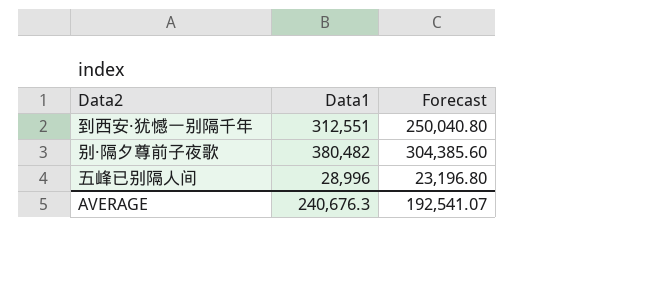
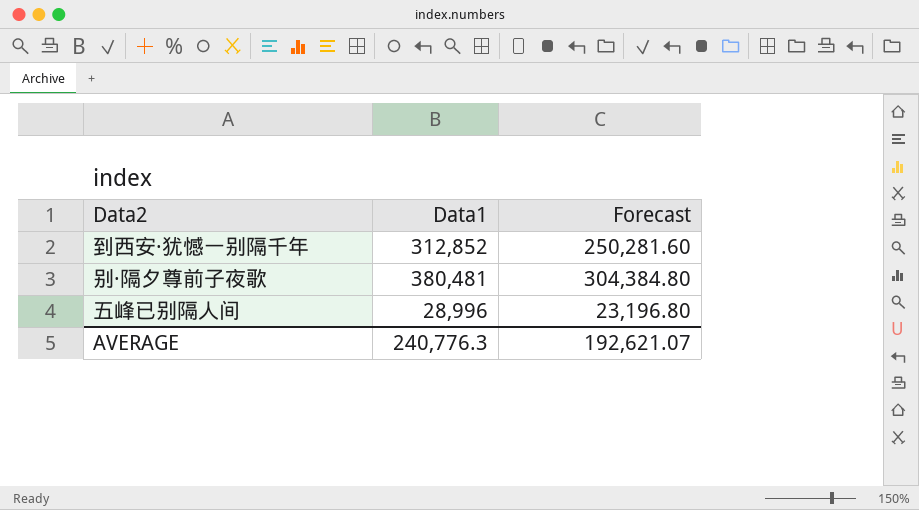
到西安·犹憾一别隔千年 | Data1: 312,551 -> 312,852
到西安·犹憾一别隔千年 | Forecast: 250,040.80 -> 250,281.60
别·隔夕尊前子夜歌 | Data1: 380,482 -> 380,481
别·隔夕尊前子夜歌 | Forecast: 304,385.60 -> 304,384.80
AVERAGE | Data1: 240,676.3 -> 240,776.3
AVERAGE | Forecast: 192,541.07 -> 192,621.07

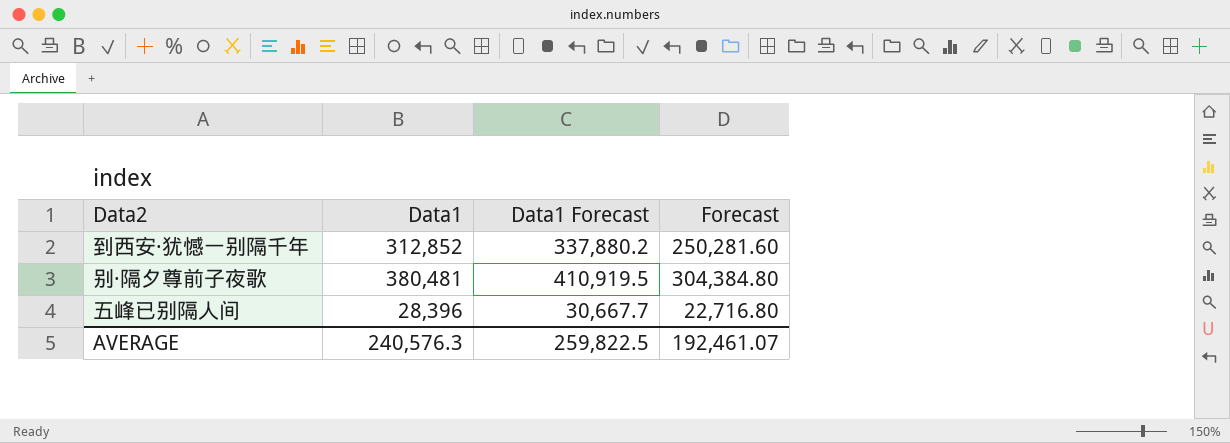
column Data1 Forecast | formula: none -> [Data1] * 1.08
五峰已别隔人间 | Data1: 28,996 -> 28,396
五峰已别隔人间 | Forecast: 23,196.80 -> 22,716.80
AVERAGE | Data1: 240,776.3 -> 240,576.3
AVERAGE | Forecast: 192,621.07 -> 192,461.07

